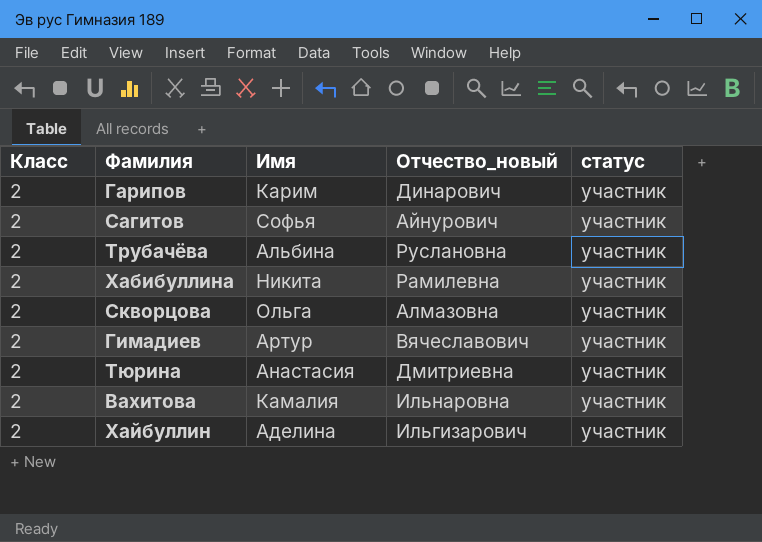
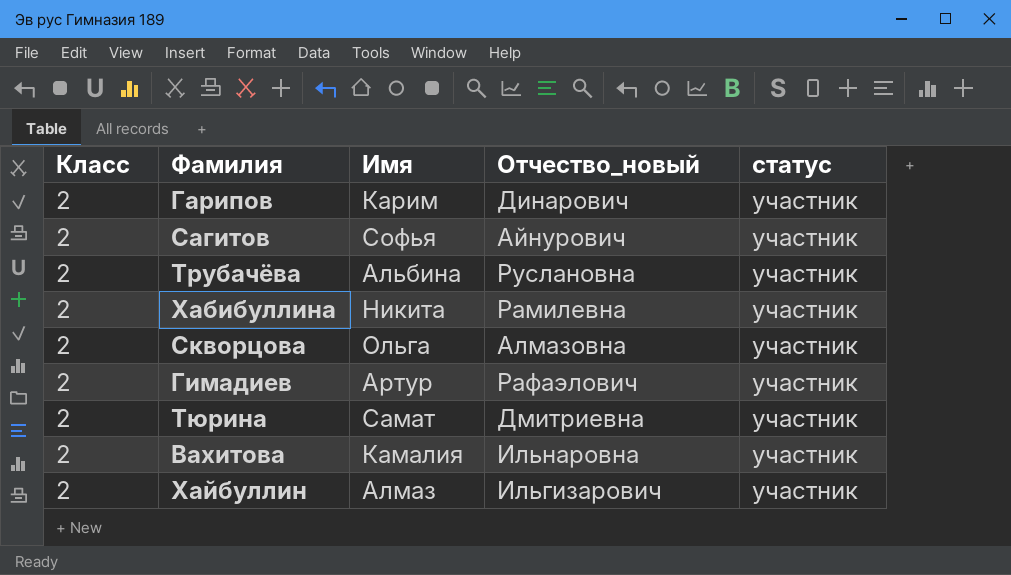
Гимадиев | Отчество_новый: Вячеславович -> Рафаэлович
Тюрина | Имя: Анастасия -> Самат
Хайбуллин | Имя: Аделина -> Алмаз

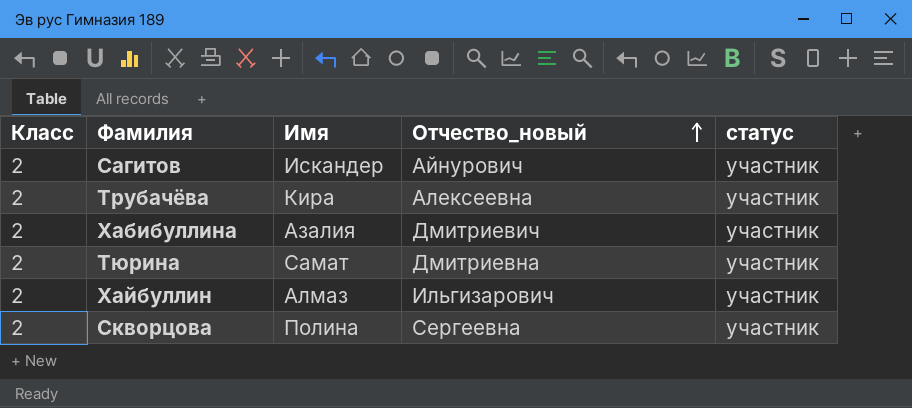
row order: none -> Отчество_новый ascending
row Гарипов: 2 | Карим | Динарович | участник -> none
row Гимадиев: 2 | Артур | Рафаэлович | участник -> none
row Вахитова: 2 | Камалия | Ильнаровна | участник -> none
Сагитов | Имя: Софья -> Искандер
Трубачёва | Имя: Альбина -> Кира
Трубачёва | Отчество_новый: Руслановна -> Алексеевна
Хабибуллина | Имя: Никита -> Азалия
Хабибуллина | Отчество_новый: Рамилевна -> Дмитриевич
Скворцова | Имя: Ольга -> Полина
Скворцова | Отчество_новый: Алмазовна -> Сергеевна

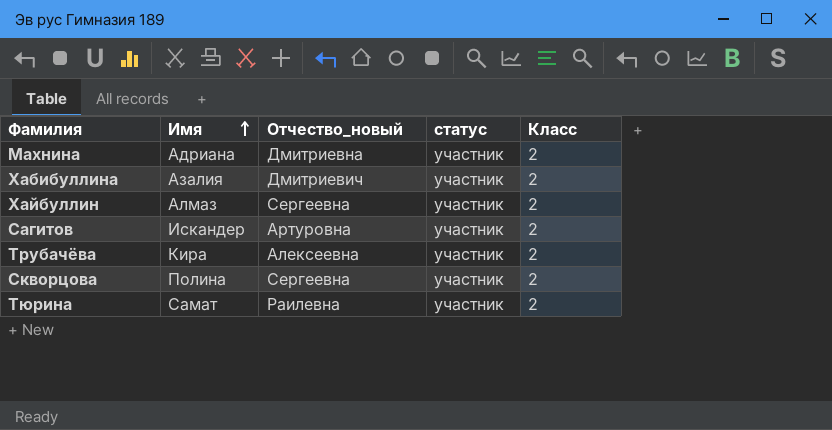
row order: Отчество_новый ascending -> Имя ascending
column Класс | position: 1 -> 5
row Махнина: none -> Адриана | Дмитриевна | участник | 2
Хайбуллин | Отчество_новый: Ильгизарович -> Сергеевна
Сагитов | Отчество_новый: Айнурович -> Артуровна
Тюрина | Отчество_новый: Дмитриевна -> Раилевна

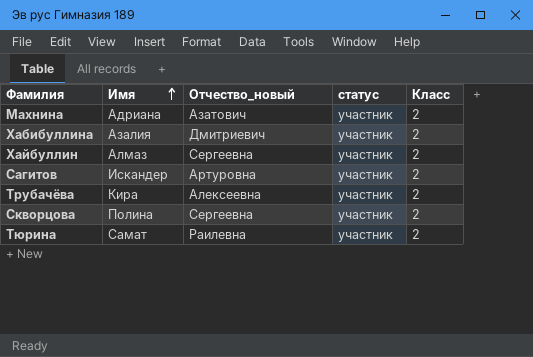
Махнина | Отчество_новый: Дмитриевна -> Азатович

